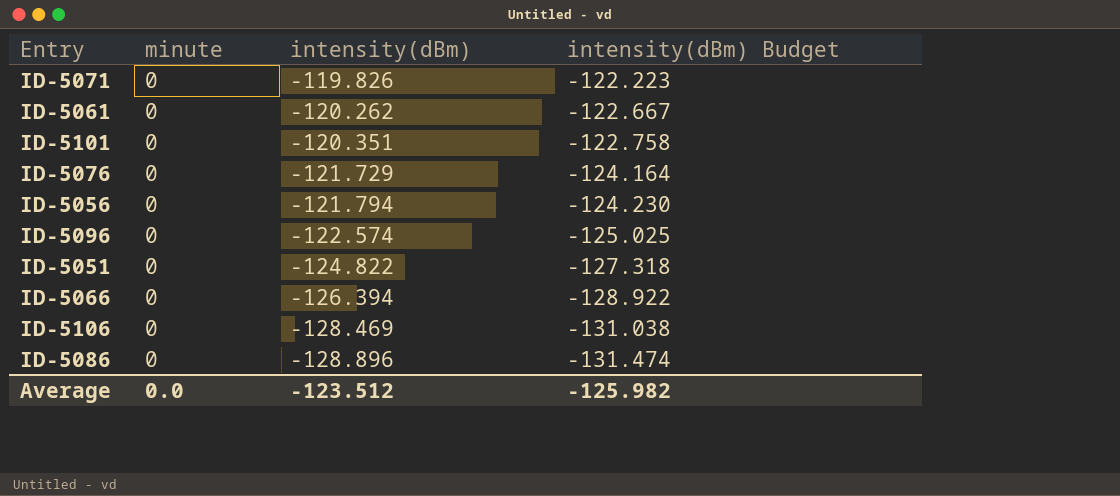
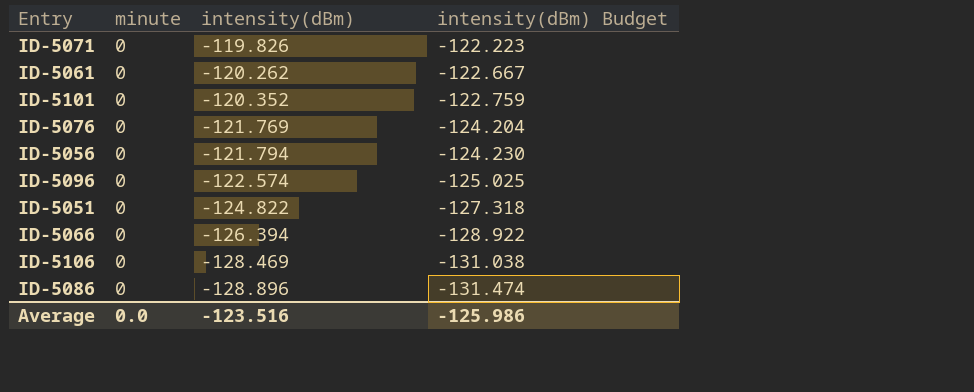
ID-5101 | intensity(dBm): -120.351 -> -120.352
ID-5101 | intensity(dBm) Budget: -122.758 -> -122.759
ID-5076 | intensity(dBm): -121.729 -> -121.769
ID-5076 | intensity(dBm) Budget: -124.164 -> -124.204
Average | intensity(dBm): -123.512 -> -123.516
Average | intensity(dBm) Budget: -125.982 -> -125.986

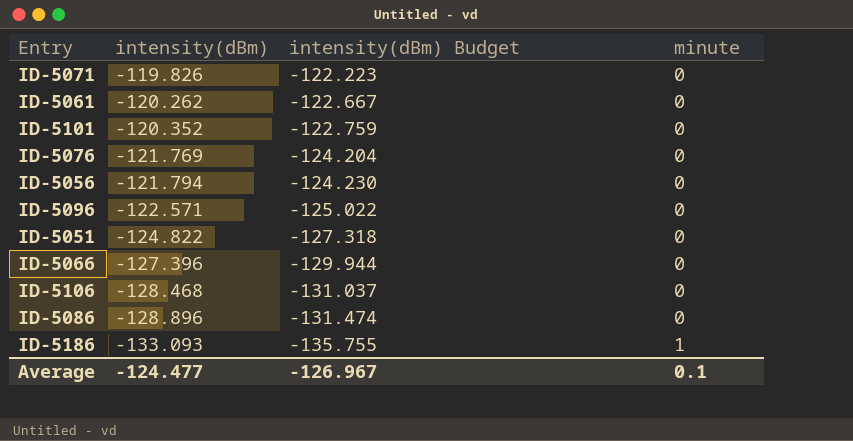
column minute | position: 2 -> 4
ID-5096 | intensity(dBm): -122.574 -> -122.571
ID-5096 | intensity(dBm) Budget: -125.025 -> -125.022
ID-5066 | intensity(dBm): -126.394 -> -127.396
ID-5066 | intensity(dBm) Budget: -128.922 -> -129.944
ID-5106 | intensity(dBm): -128.469 -> -128.468
ID-5106 | intensity(dBm) Budget: -131.038 -> -131.037
row ID-5186: none -> -133.093 | -135.755 | 1
Average | intensity(dBm): -123.516 -> -124.477
Average | intensity(dBm) Budget: -125.986 -> -126.967
Average | minute: 0.0 -> 0.1

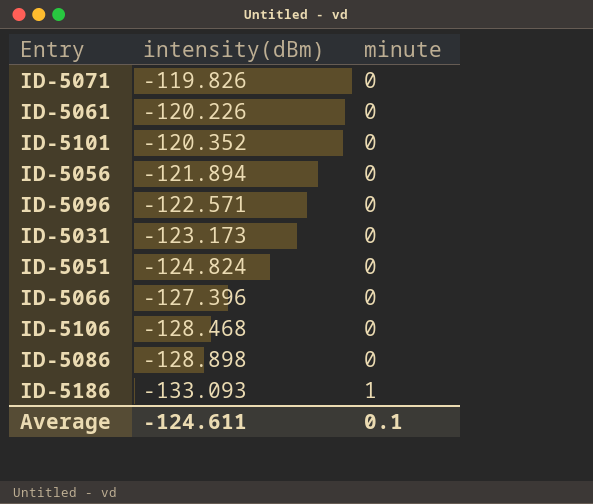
column intensity(dBm) Budget | formula: [intensity(dBm)] * 1.02 -> none
row ID-5076: -121.769 | -124.204 | 0 -> none
ID-5061 | intensity(dBm): -120.262 -> -120.226
ID-5056 | intensity(dBm): -121.794 -> -121.894
row ID-5031: none -> -123.173 | 0
ID-5051 | intensity(dBm): -124.822 -> -124.824
ID-5086 | intensity(dBm): -128.896 -> -128.898
Average | intensity(dBm): -124.477 -> -124.611

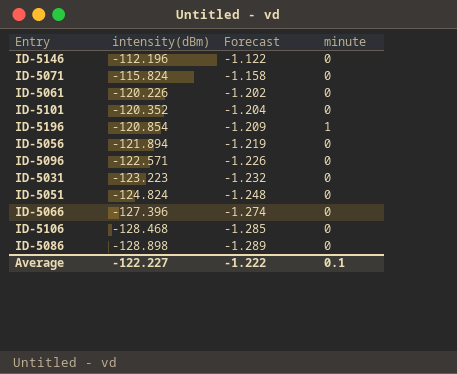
column Forecast | formula: none -> [intensity(dBm)] * 0.01
row ID-5186: -133.093 | 1 -> none
row ID-5146: none -> -112.196 | -1.122 | 0
ID-5071 | intensity(dBm): -119.826 -> -115.824
row ID-5196: none -> -120.854 | -1.209 | 1
ID-5031 | intensity(dBm): -123.173 -> -123.223
Average | intensity(dBm): -124.611 -> -122.227

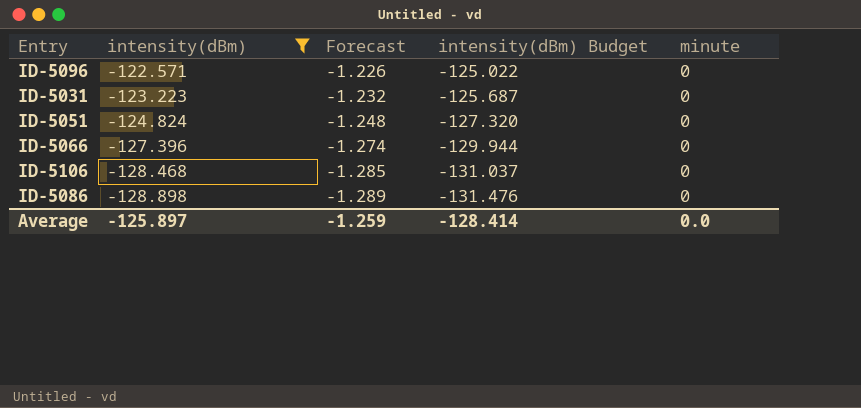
filter: none -> intensity(dBm) <= -122.571
column intensity(dBm) Budget | formula: none -> [intensity(dBm)] * 1.02
Average | intensity(dBm): -122.227 -> -125.897
Average | Forecast: -1.222 -> -1.259
Average | minute: 0.1 -> 0.0

